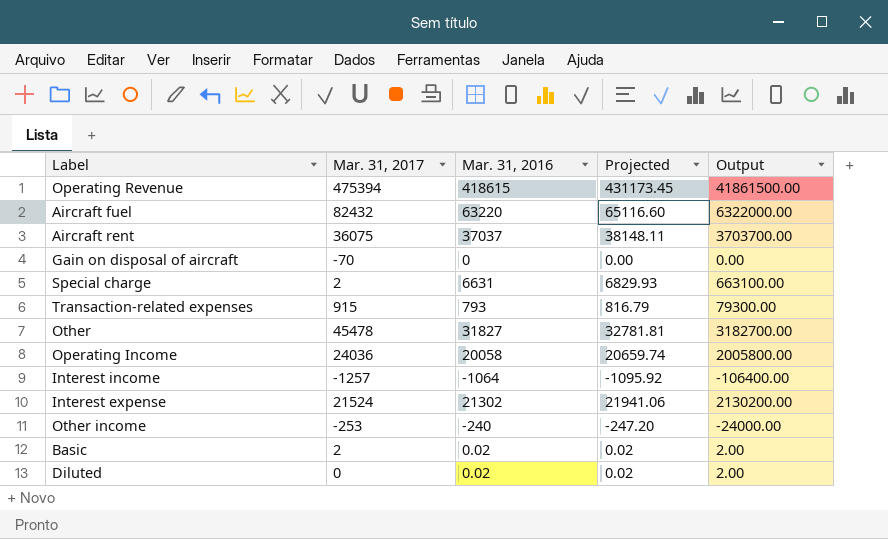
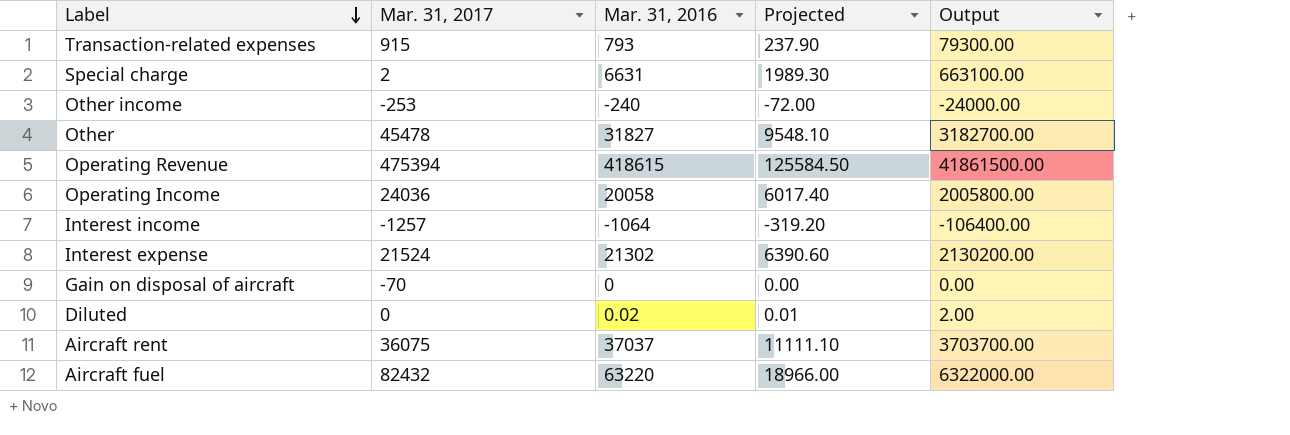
row order: none -> Label descending
column Projected | formula: [Mar. 31, 2016] * 1.03 -> [Mar. 31, 2016] * 0.3
row Basic: 2 | 0.02 | 0.02 | 2.00 -> none

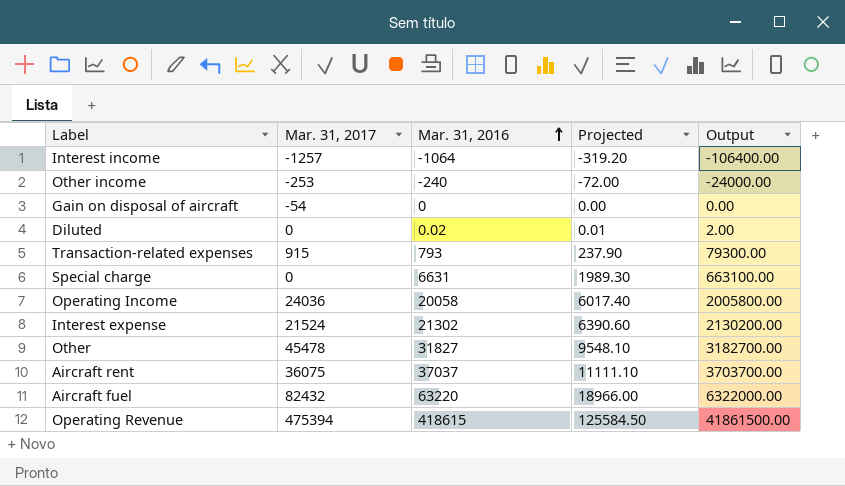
row order: Label descending -> Mar. 31, 2016 ascending
Gain on disposal of aircraft | Mar. 31, 2017: -70 -> -54
Special charge | Mar. 31, 2017: 2 -> 0

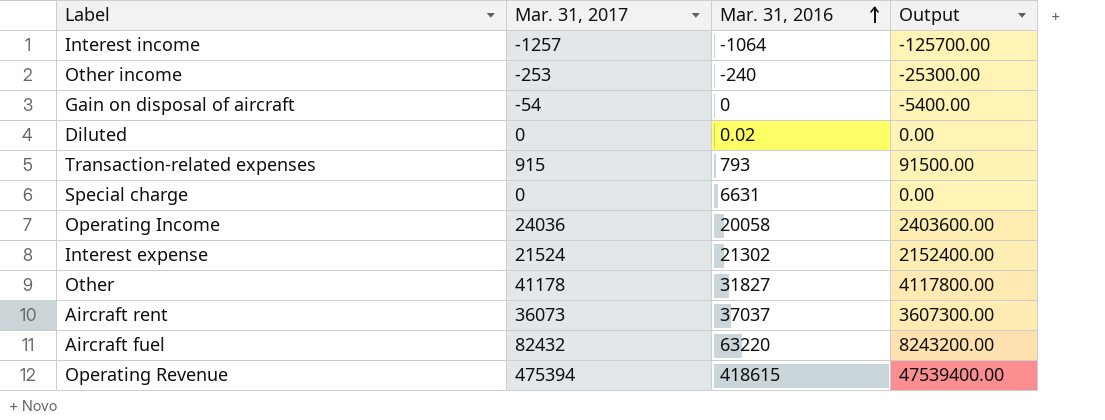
column Projected | formula: [Mar. 31, 2016] * 0.3 -> none
column Output | formula: [Mar. 31, 2016] * 100 -> [Mar. 31, 2017] * 100
Other | Mar. 31, 2017: 45478 -> 41178
Aircraft rent | Mar. 31, 2017: 36075 -> 36073

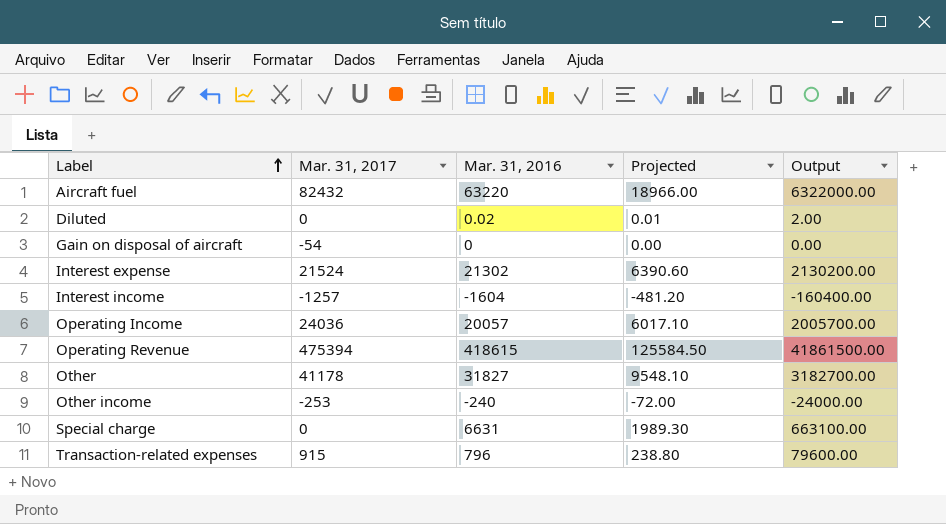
row order: Mar. 31, 2016 ascending -> Label ascending
column Projected | formula: none -> [Mar. 31, 2016] * 0.3
column Output | formula: [Mar. 31, 2017] * 100 -> [Mar. 31, 2016] * 100
row Aircraft rent: 36073 | 37037 | 3607300.00 -> none
Interest income | Mar. 31, 2016: -1064 -> -1604
Operating Income | Mar. 31, 2016: 20058 -> 20057
Transaction-related expenses | Mar. 31, 2016: 793 -> 796

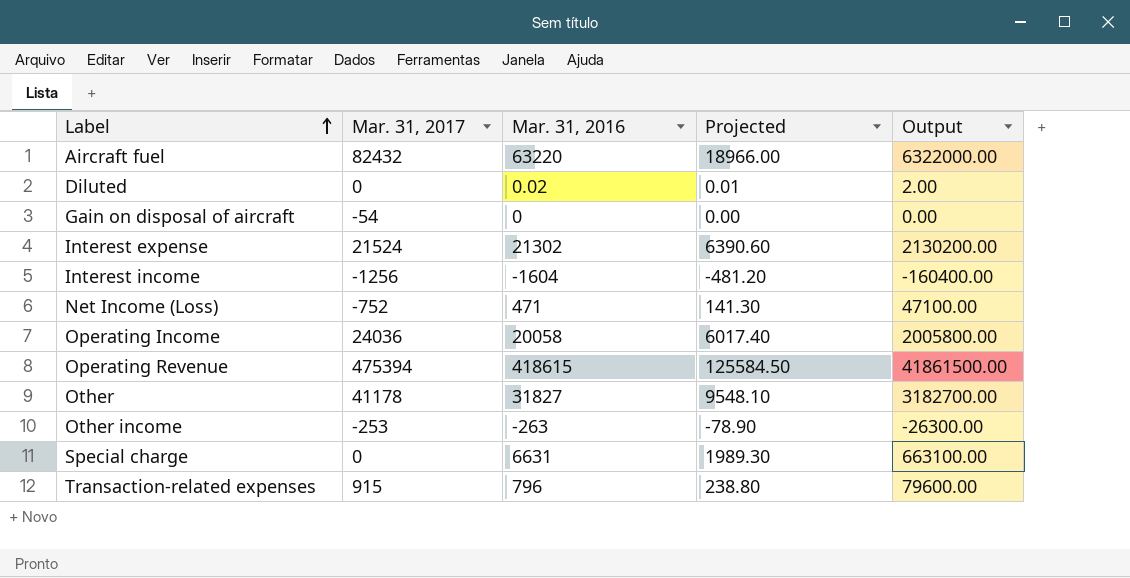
Interest income | Mar. 31, 2017: -1257 -> -1256
row Net Income (Loss): none -> -752 | 471 | 141.30 | 47100.00
Operating Income | Mar. 31, 2016: 20057 -> 20058
Operating Income | Projected: 6017.10 -> 6017.40
Operating Income | Output: 2005700.00 -> 2005800.00
Other income | Mar. 31, 2016: -240 -> -263
Other income | Projected: -72.00 -> -78.90
Other income | Output: -24000.00 -> -26300.00

